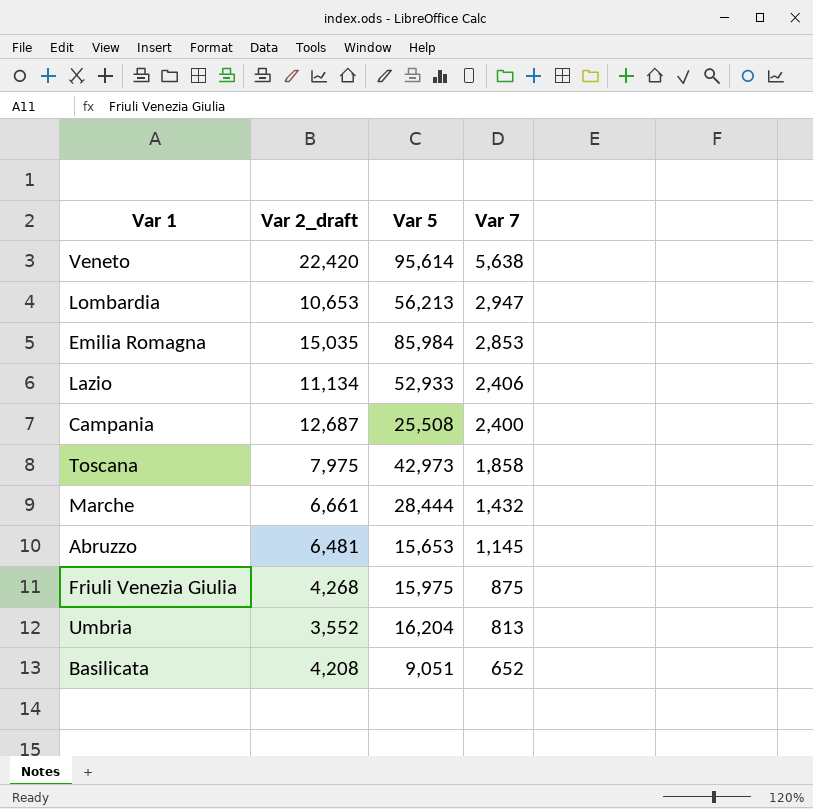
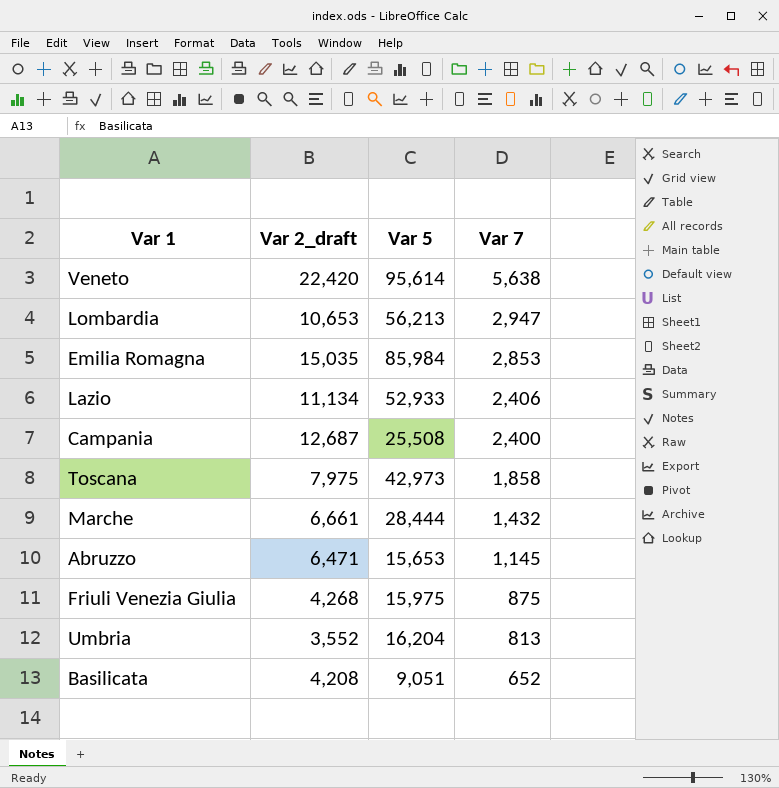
Abruzzo | Var 2_draft: 6,481 -> 6,471

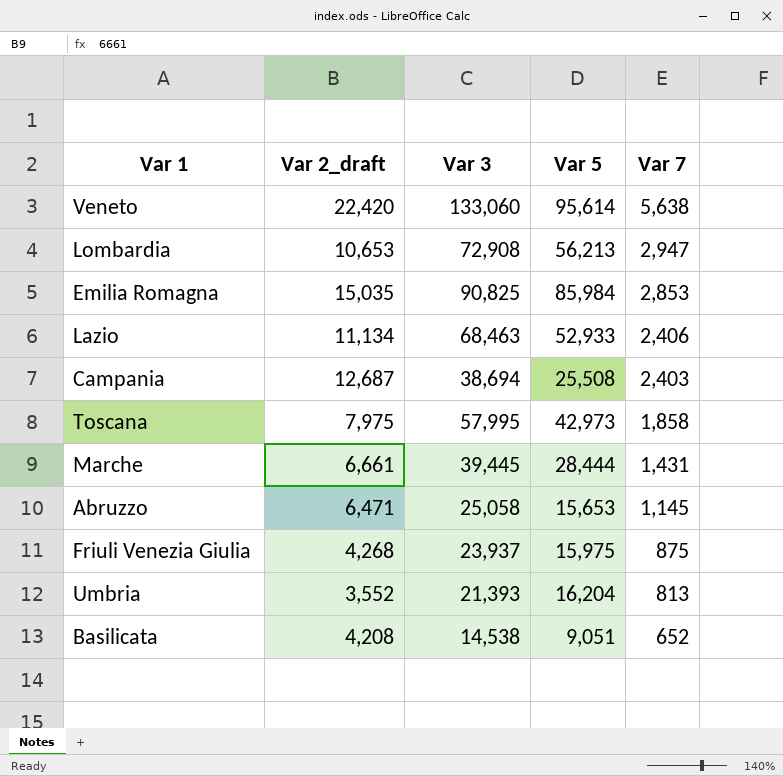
column Var 3 | position: none -> 3
Campania | Var 7: 2,400 -> 2,403
Marche | Var 7: 1,432 -> 1,431

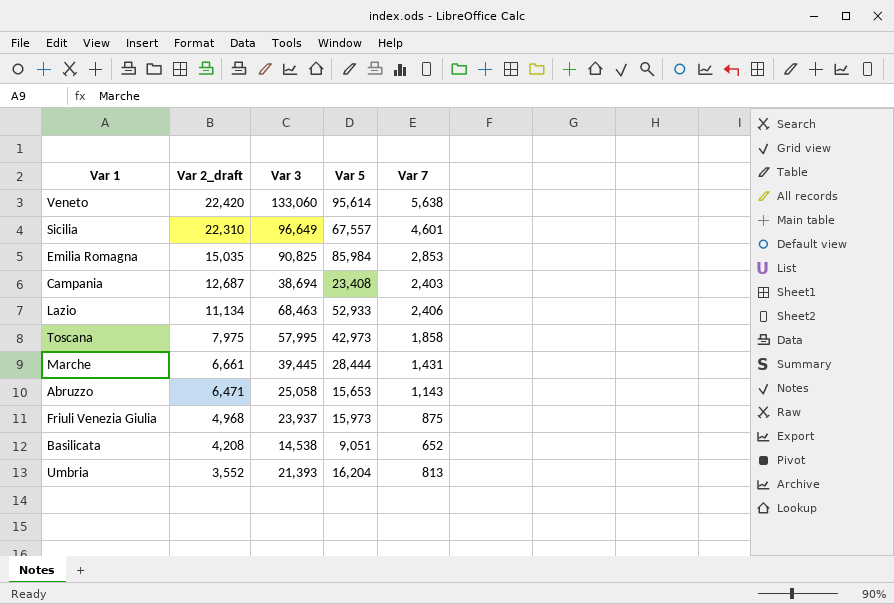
row order: Var 7 descending -> Var 2_draft descending
row Lombardia: 10,653 | 72,908 | 56,213 | 2,947 -> none
row Sicilia: none -> 22,310 | 96,649 | 67,557 | 4,601
Campania | Var 5: 25,508 -> 23,408
Abruzzo | Var 7: 1,145 -> 1,143
Friuli Venezia Giulia | Var 2_draft: 4,268 -> 4,968
Friuli Venezia Giulia | Var 5: 15,975 -> 15,973

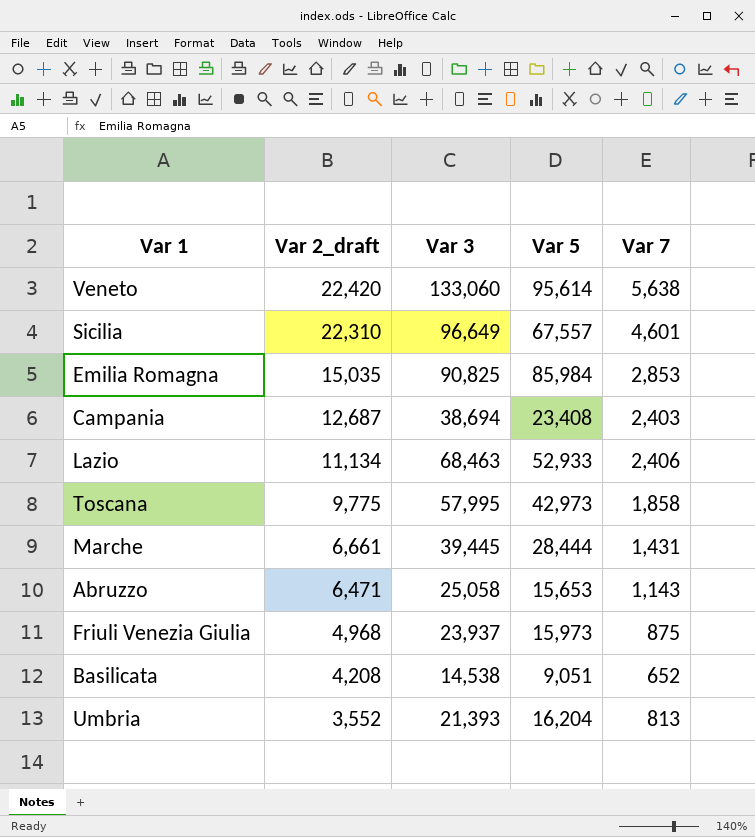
Toscana | Var 2_draft: 7,975 -> 9,775

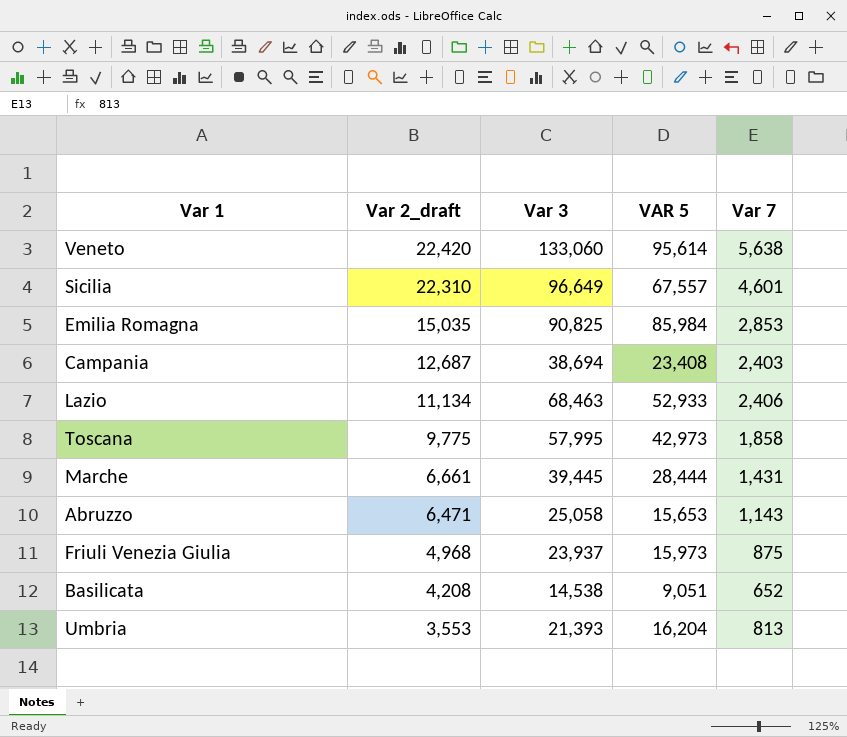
column name: Var 5 -> VAR 5
Umbria | Var 2_draft: 3,552 -> 3,553

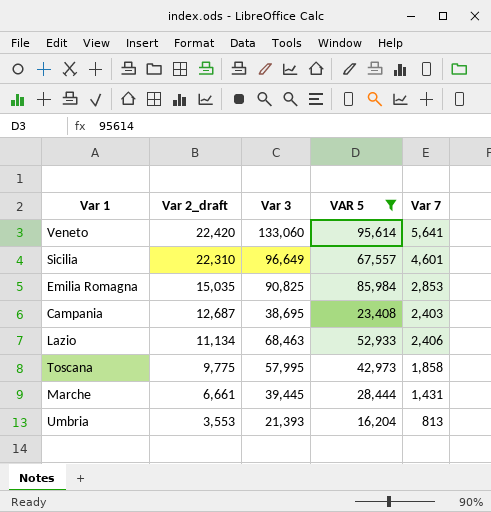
filter: none -> VAR 5 >= 16,204
Veneto | Var 7: 5,638 -> 5,641
Campania | Var 3: 38,694 -> 38,695

